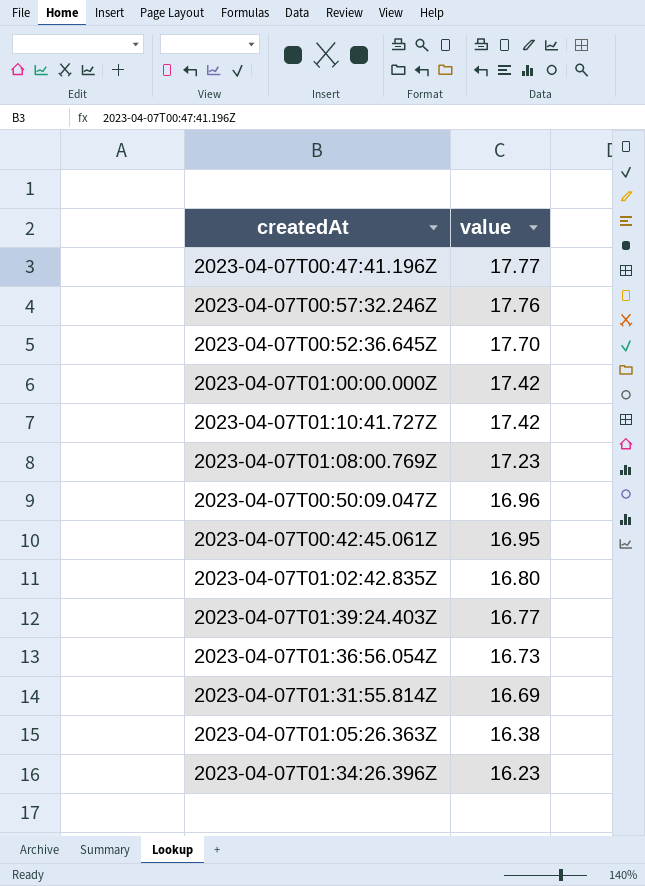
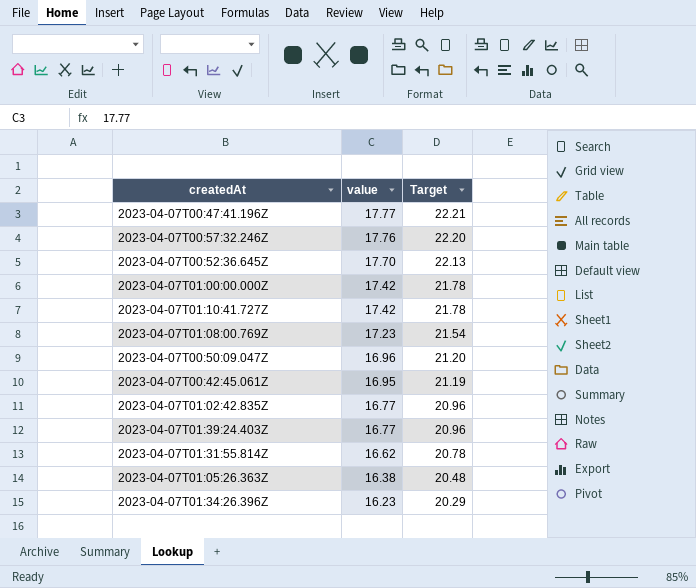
column Target | formula: none -> [value] * 1.25
row 2023-04-07T01:36:56.054Z: 16.73 -> none
2023-04-07T01:02:42.835Z | value: 16.80 -> 16.77
2023-04-07T01:31:55.814Z | value: 16.69 -> 16.62

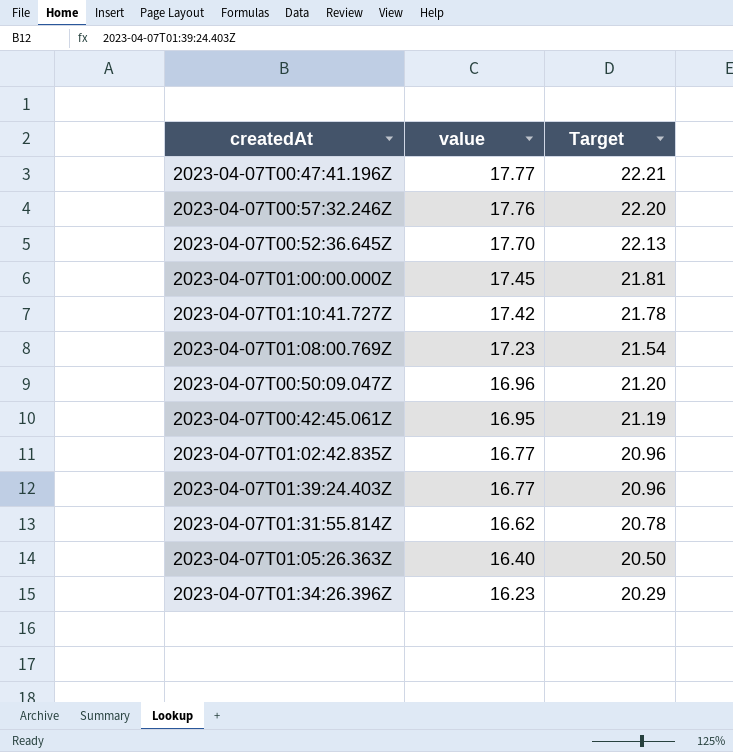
2023-04-07T01:00:00.000Z | value: 17.42 -> 17.45
2023-04-07T01:00:00.000Z | Target: 21.78 -> 21.81
2023-04-07T01:05:26.363Z | value: 16.38 -> 16.40
2023-04-07T01:05:26.363Z | Target: 20.48 -> 20.50

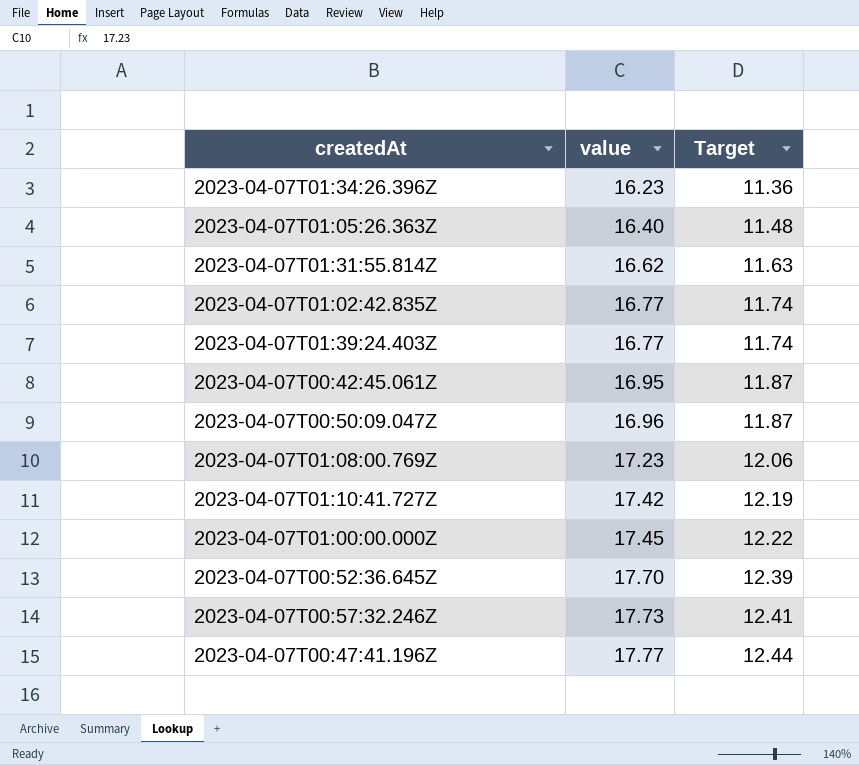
row order: value descending -> value ascending
column Target | formula: [value] * 1.25 -> [value] * 0.7
2023-04-07T00:57:32.246Z | value: 17.76 -> 17.73

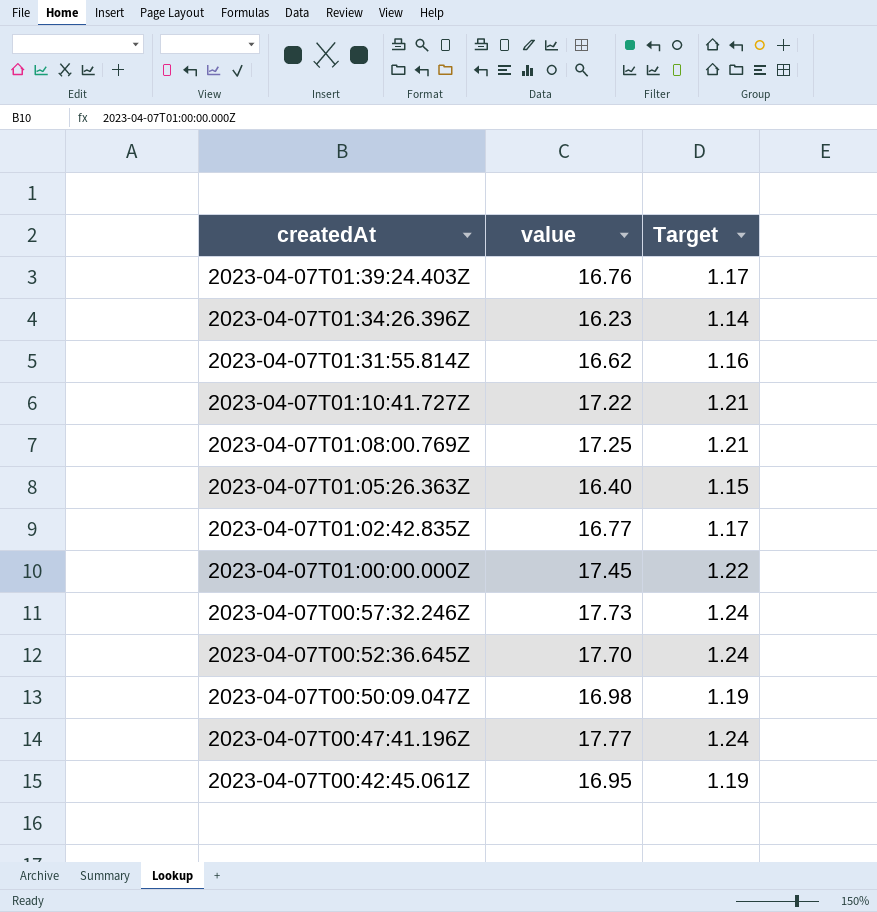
row order: value ascending -> createdAt descending
column Target | formula: [value] * 0.7 -> [value] * 0.07
2023-04-07T01:39:24.403Z | value: 16.77 -> 16.76
2023-04-07T01:10:41.727Z | value: 17.42 -> 17.22
2023-04-07T01:08:00.769Z | value: 17.23 -> 17.25
2023-04-07T00:50:09.047Z | value: 16.96 -> 16.98

